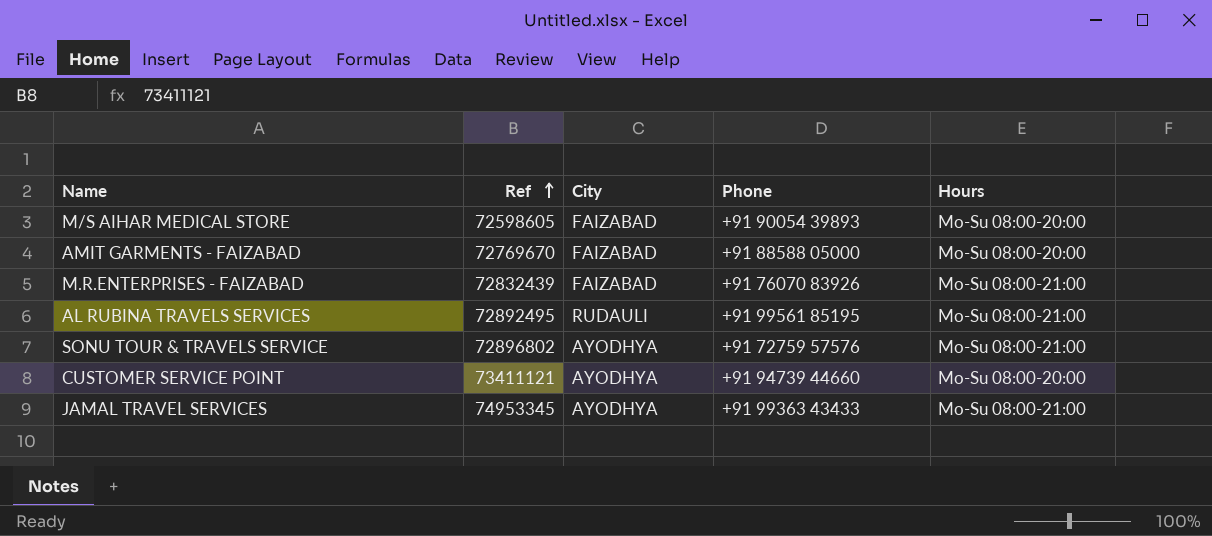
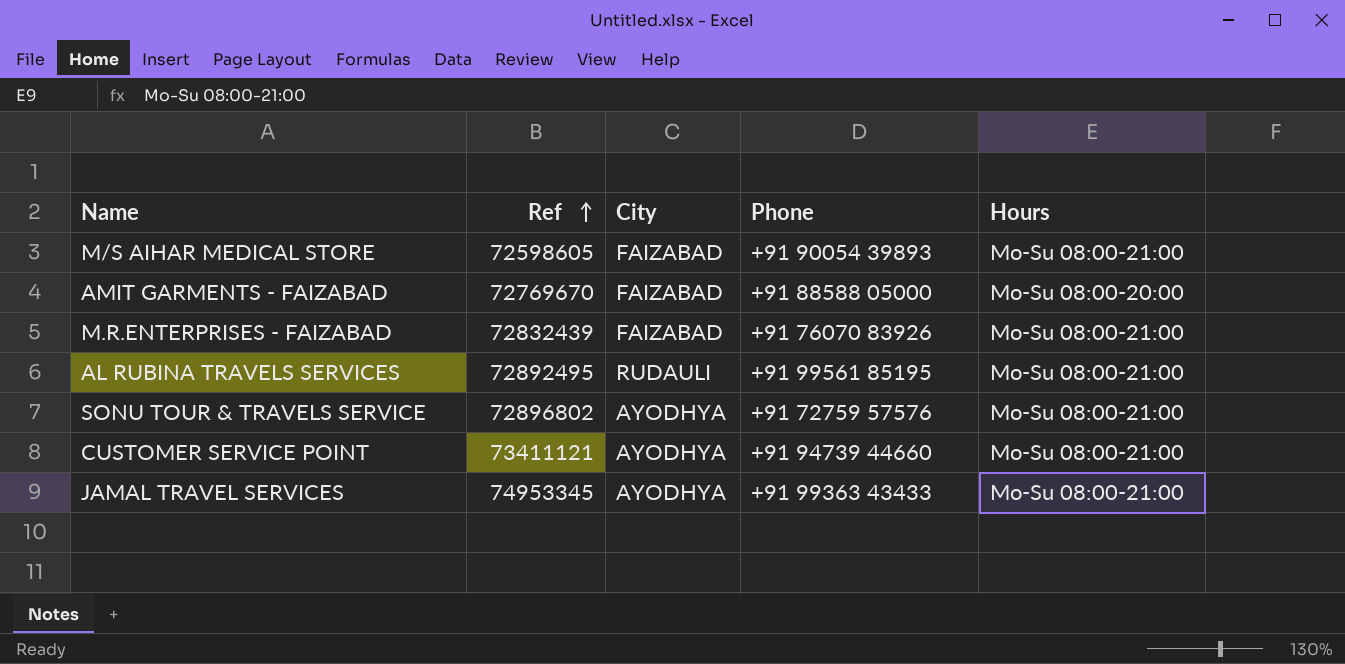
M/S AIHAR MEDICAL STORE | Hours: Mo-Su 08:00-20:00 -> Mo-Su 08:00-21:00
CUSTOMER SERVICE POINT | Hours: Mo-Su 08:00-20:00 -> Mo-Su 08:00-21:00

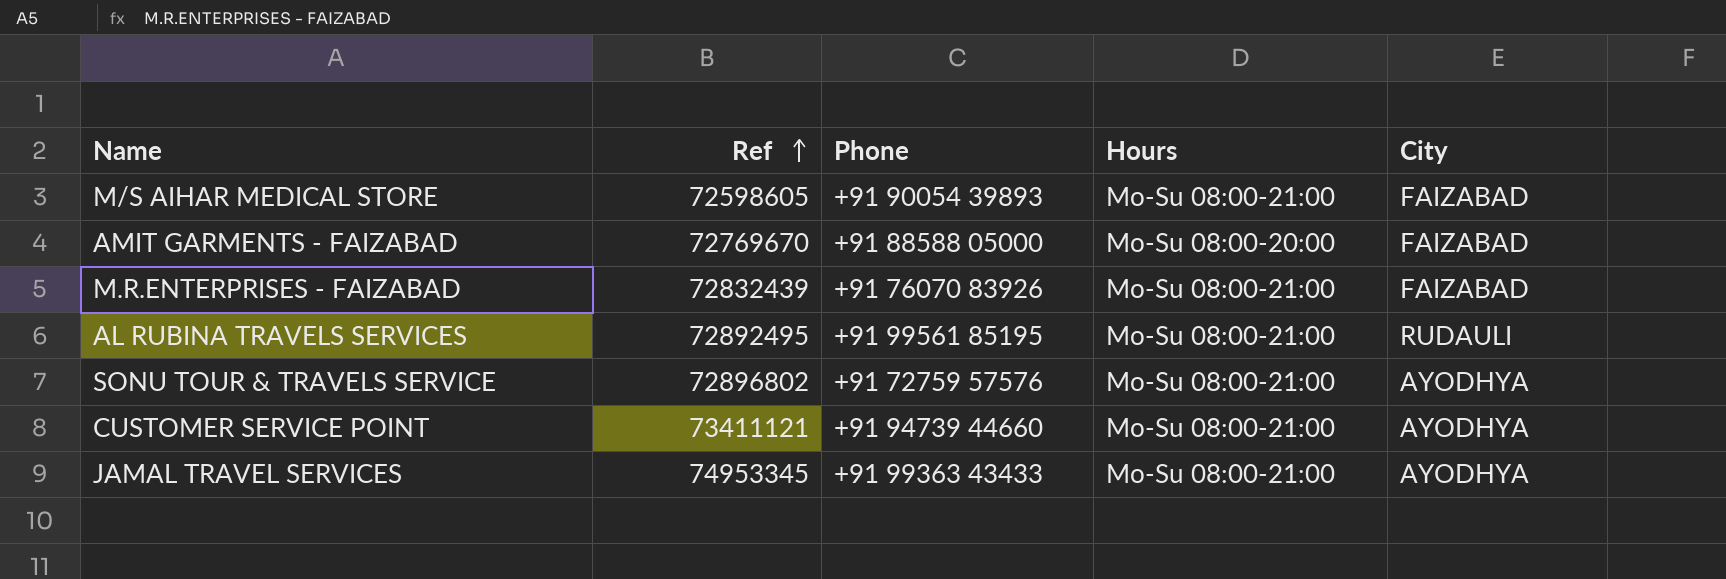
column City | position: 3 -> 5

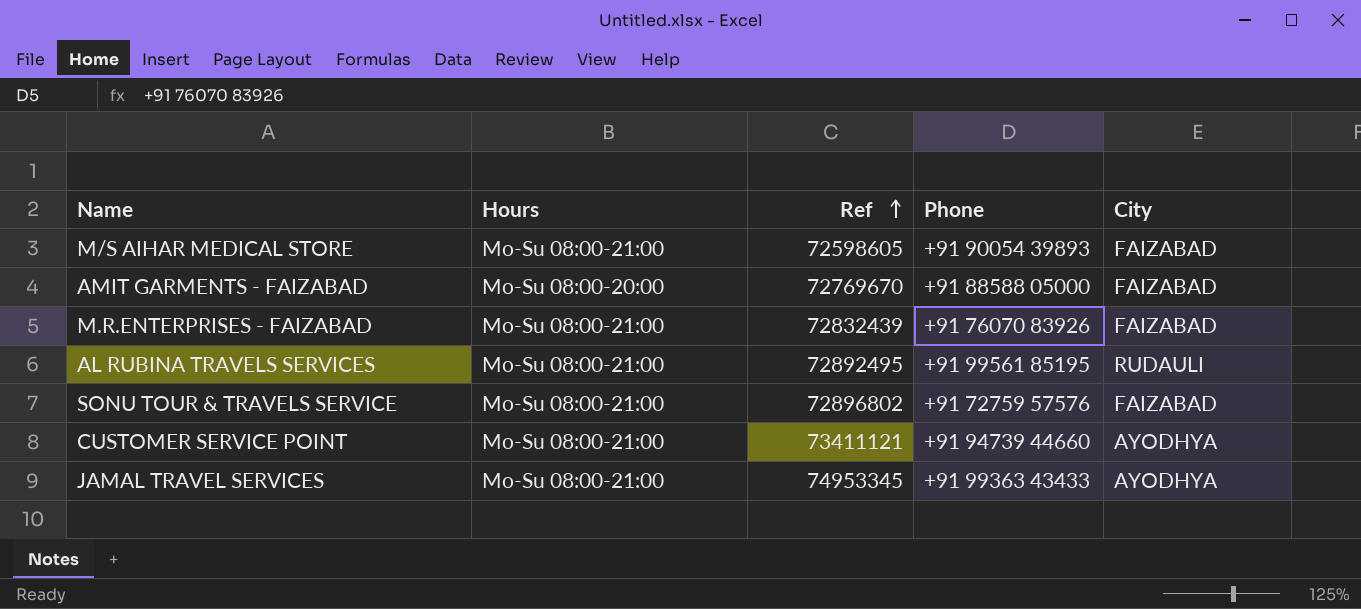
column Hours | position: 4 -> 2
SONU TOUR & TRAVELS SERVICE | City: AYODHYA -> FAIZABAD

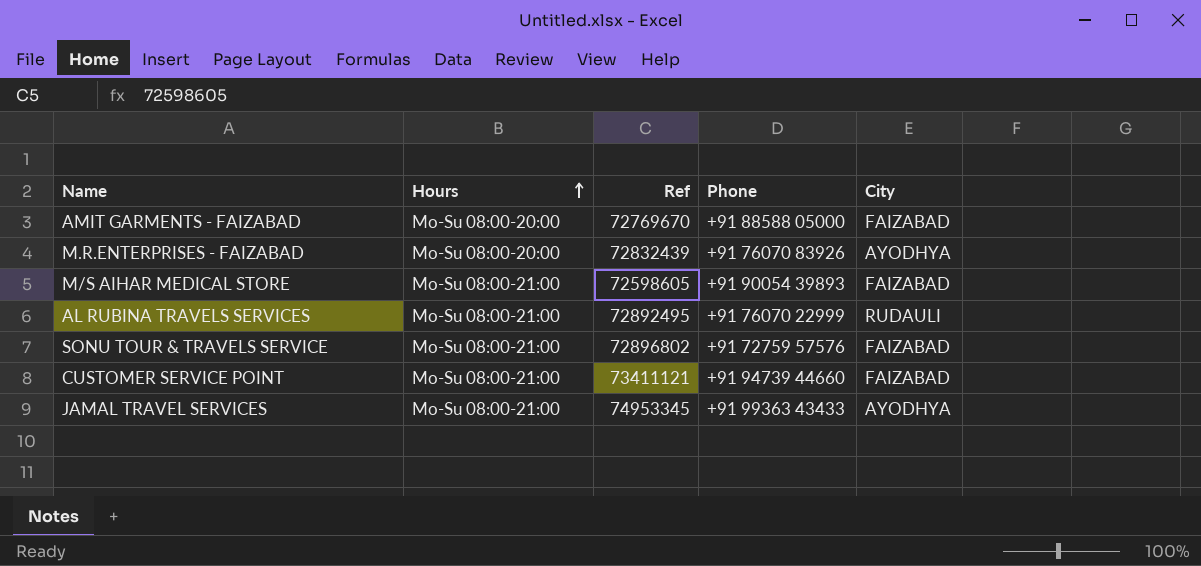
row order: Ref ascending -> Hours ascending
M.R.ENTERPRISES - FAIZABAD | Hours: Mo-Su 08:00-21:00 -> Mo-Su 08:00-20:00
M.R.ENTERPRISES - FAIZABAD | City: FAIZABAD -> AYODHYA
AL RUBINA TRAVELS SERVICES | Phone: +91 99561 85195 -> +91 76070 22999
CUSTOMER SERVICE POINT | City: AYODHYA -> FAIZABAD

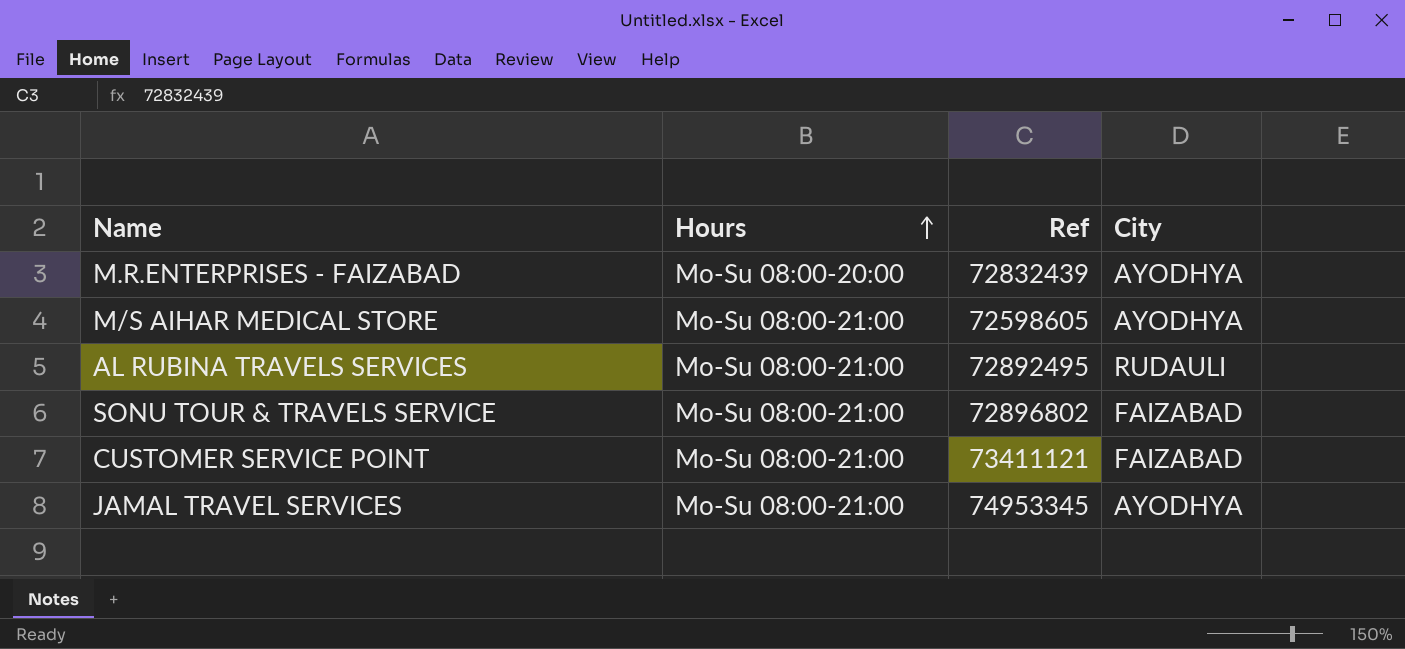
column Phone | position: 4 -> none
row AMIT GARMENTS - FAIZABAD: Mo-Su 08:00-20:00 | 72769670 | +91 88588 05000 | FAIZABAD -> none
M/S AIHAR MEDICAL STORE | City: FAIZABAD -> AYODHYA

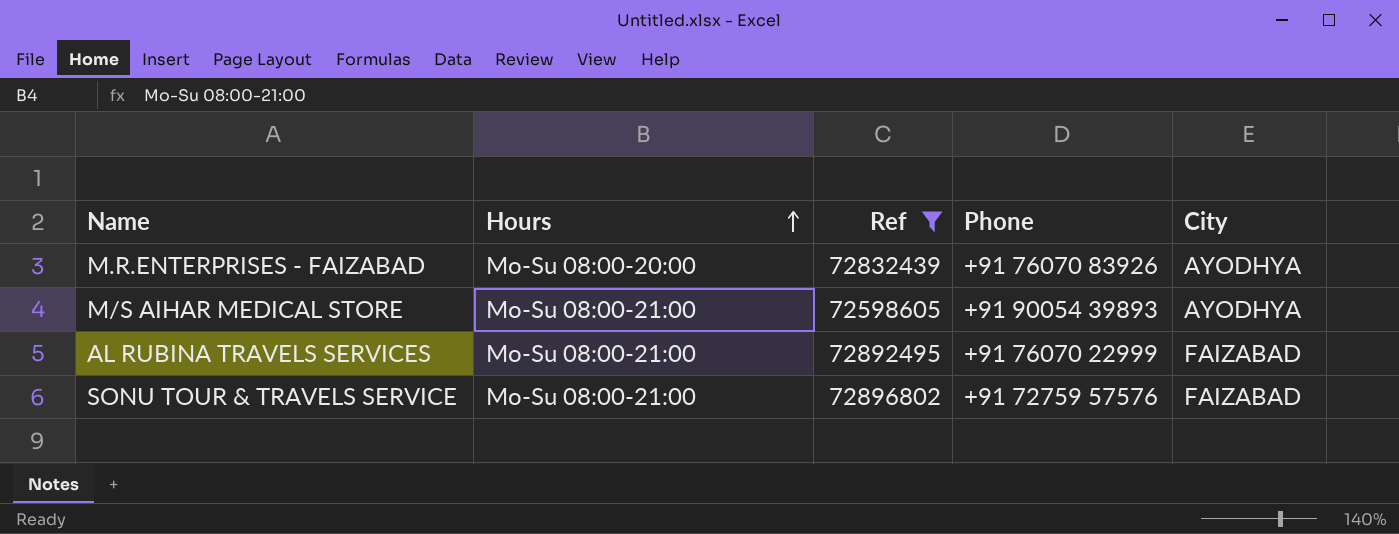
filter: none -> Ref <= 72896802
column Phone | position: none -> 4
AL RUBINA TRAVELS SERVICES | City: RUDAULI -> FAIZABAD

